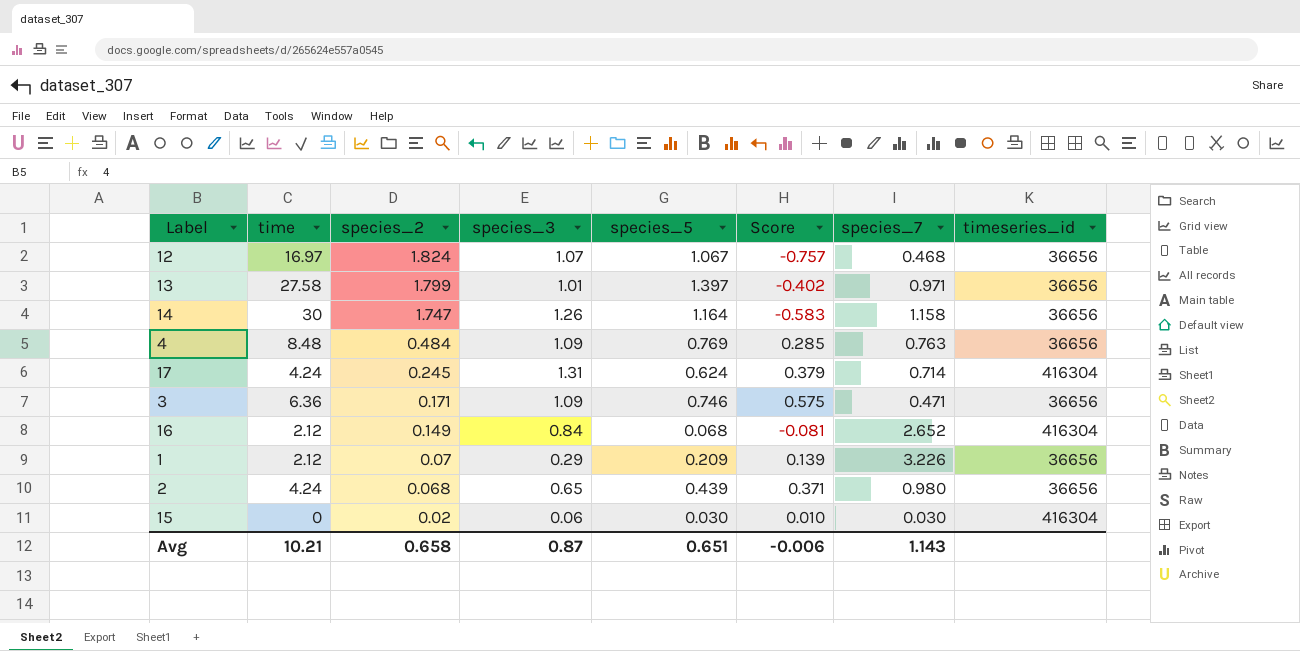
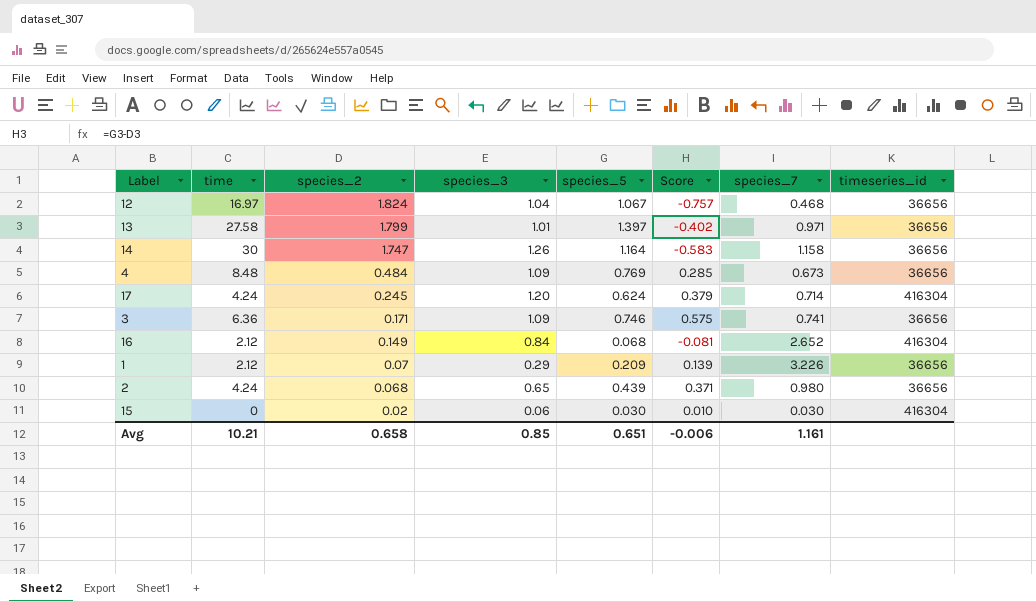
12 | species_3: 1.07 -> 1.04
4 | species_7: 0.763 -> 0.673
17 | species_3: 1.31 -> 1.20
3 | species_7: 0.471 -> 0.741
Avg | species_3: 0.87 -> 0.85
Avg | species_7: 1.143 -> 1.161

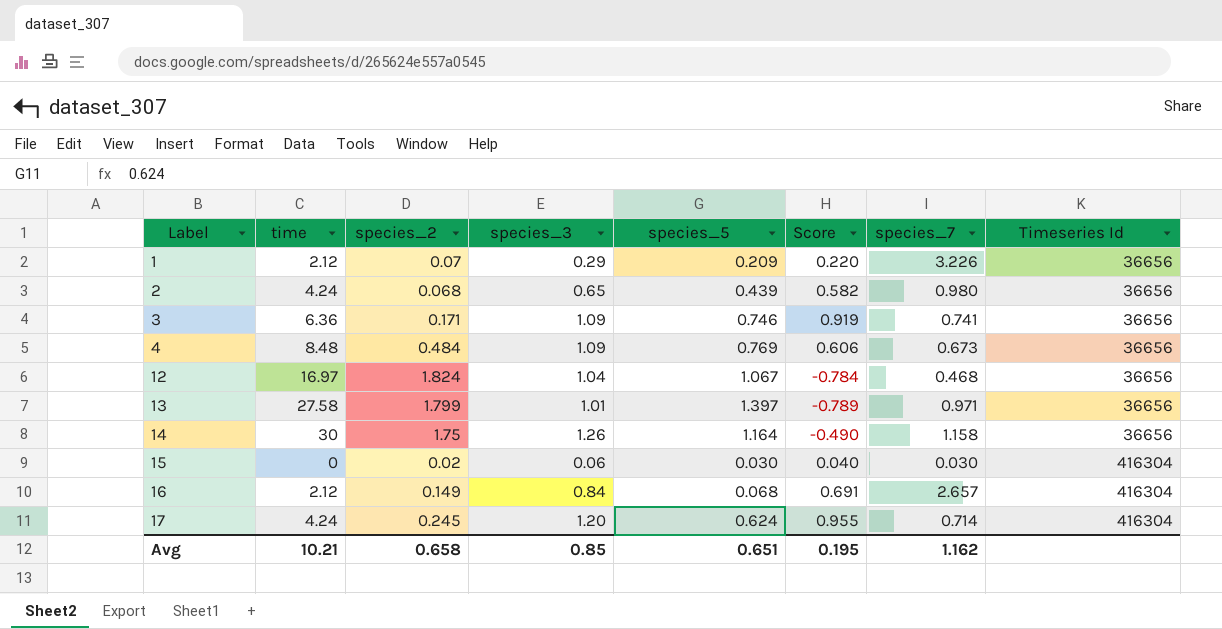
row order: species_2 descending -> Label ascending
column Score | formula: [species_5] - [species_2] -> [species_3] - [species_2]
column name: timeseries_id -> Timeseries Id
14 | species_2: 1.747 -> 1.75
16 | species_7: 2.652 -> 2.657
Avg | Score: -0.006 -> 0.195
Avg | species_7: 1.161 -> 1.162

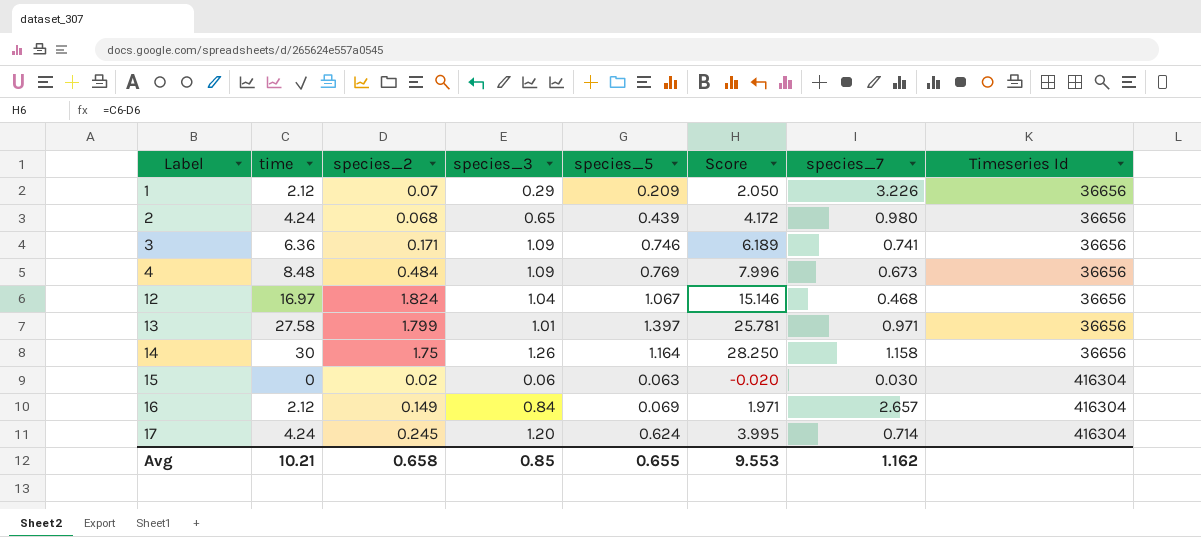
column Score | formula: [species_3] - [species_2] -> [time] - [species_2]
15 | species_5: 0.030 -> 0.063
16 | species_5: 0.068 -> 0.069
Avg | species_5: 0.651 -> 0.655
Avg | Score: 0.195 -> 9.553

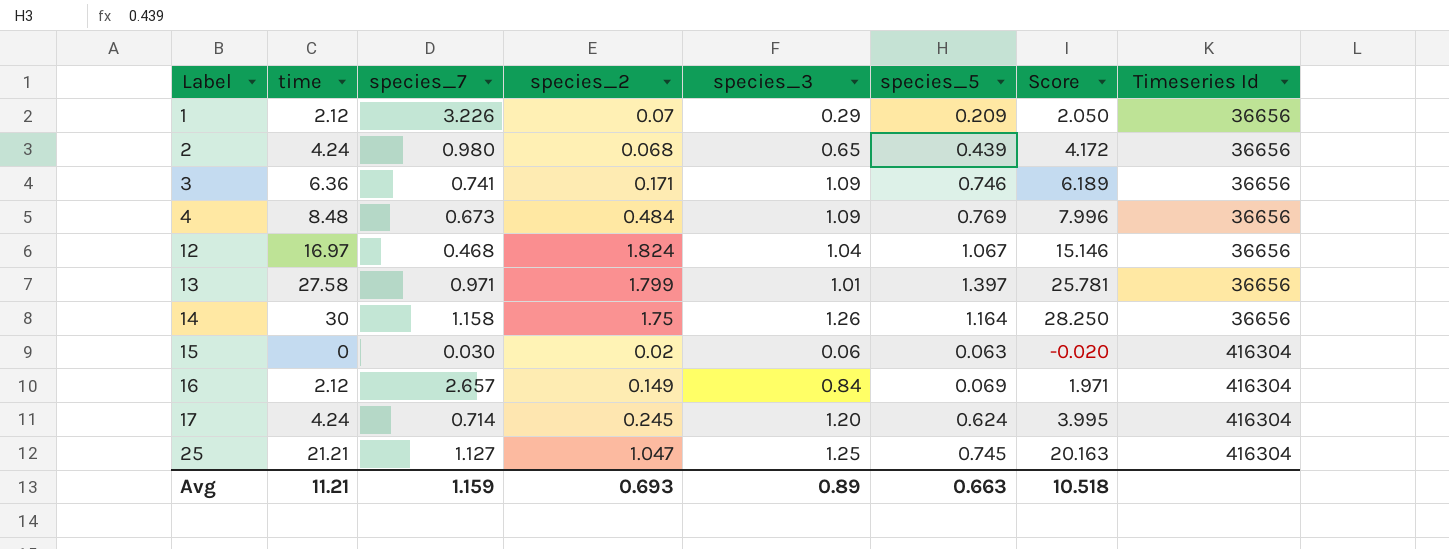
column species_7 | position: 7 -> 3
row 25: none -> 21.21 | 1.127 | 1.047 | 1.25 | 0.745 | 20.163 | 416304
Avg | time: 10.21 -> 11.21
Avg | species_7: 1.162 -> 1.159
Avg | species_2: 0.658 -> 0.693
Avg | species_3: 0.85 -> 0.89
Avg | species_5: 0.655 -> 0.663
Avg | Score: 9.553 -> 10.518

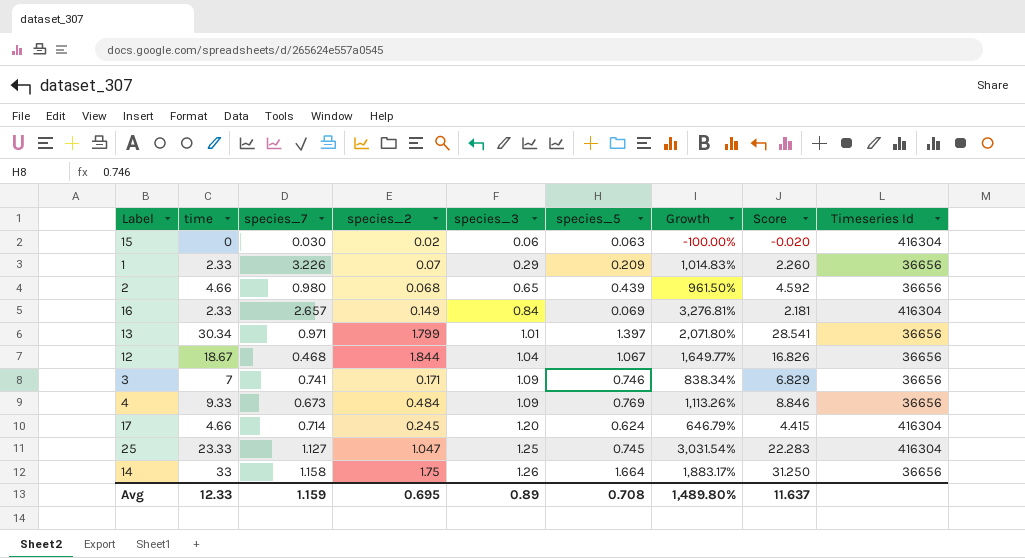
row order: Label ascending -> species_3 ascending
column Growth | formula: none -> ([time] - [species_5]) / [species_5]
1 | time: 2.12 -> 2.33
1 | Score: 2.050 -> 2.260
2 | time: 4.24 -> 4.66
2 | Score: 4.172 -> 4.592
16 | time: 2.12 -> 2.33
16 | Score: 1.971 -> 2.181
13 | time: 27.58 -> 30.34
13 | Score: 25.781 -> 28.541
12 | time: 16.97 -> 18.67
12 | species_2: 1.824 -> 1.844
12 | Score: 15.146 -> 16.826
3 | time: 6.36 -> 7
3 | Score: 6.189 -> 6.829
4 | time: 8.48 -> 9.33
4 | Score: 7.996 -> 8.846
17 | time: 4.24 -> 4.66
17 | Score: 3.995 -> 4.415
25 | time: 21.21 -> 23.33
25 | Score: 20.163 -> 22.283
14 | time: 30 -> 33
14 | species_5: 1.164 -> 1.664
14 | Score: 28.250 -> 31.250
Avg | time: 11.21 -> 12.33
Avg | species_2: 0.693 -> 0.695
Avg | species_5: 0.663 -> 0.708
Avg | Score: 10.518 -> 11.637

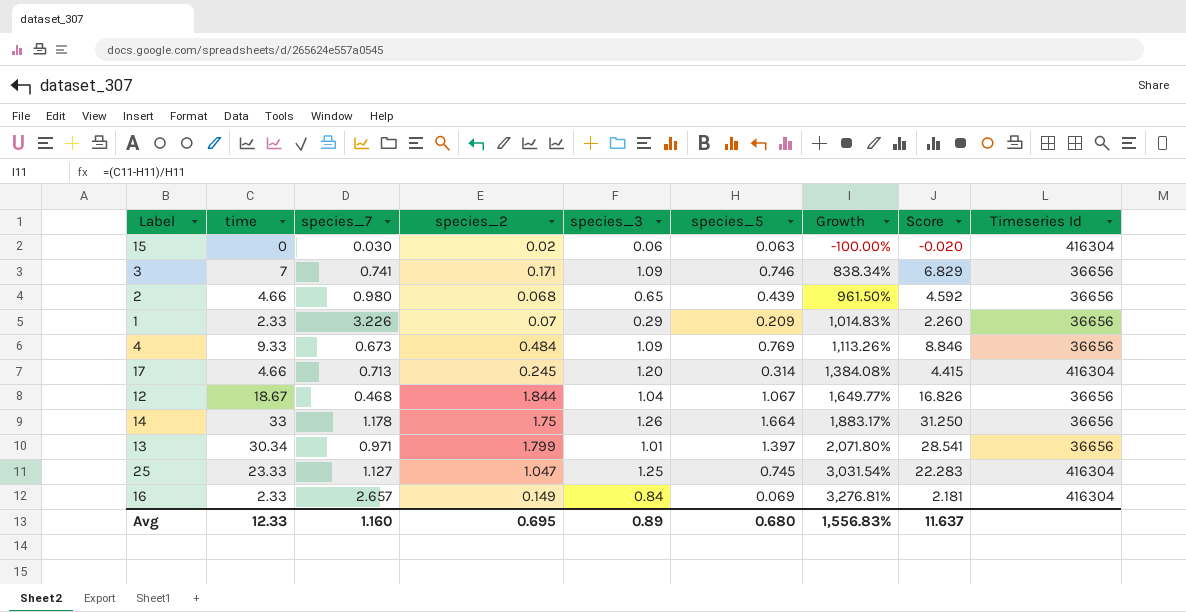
row order: species_3 ascending -> Growth ascending
17 | species_7: 0.714 -> 0.713
17 | species_5: 0.624 -> 0.314
17 | Growth: 646.79% -> 1,384.08%
14 | species_7: 1.158 -> 1.178
Avg | species_7: 1.159 -> 1.160
Avg | species_5: 0.708 -> 0.680
Avg | Growth: 1,489.80% -> 1,556.83%

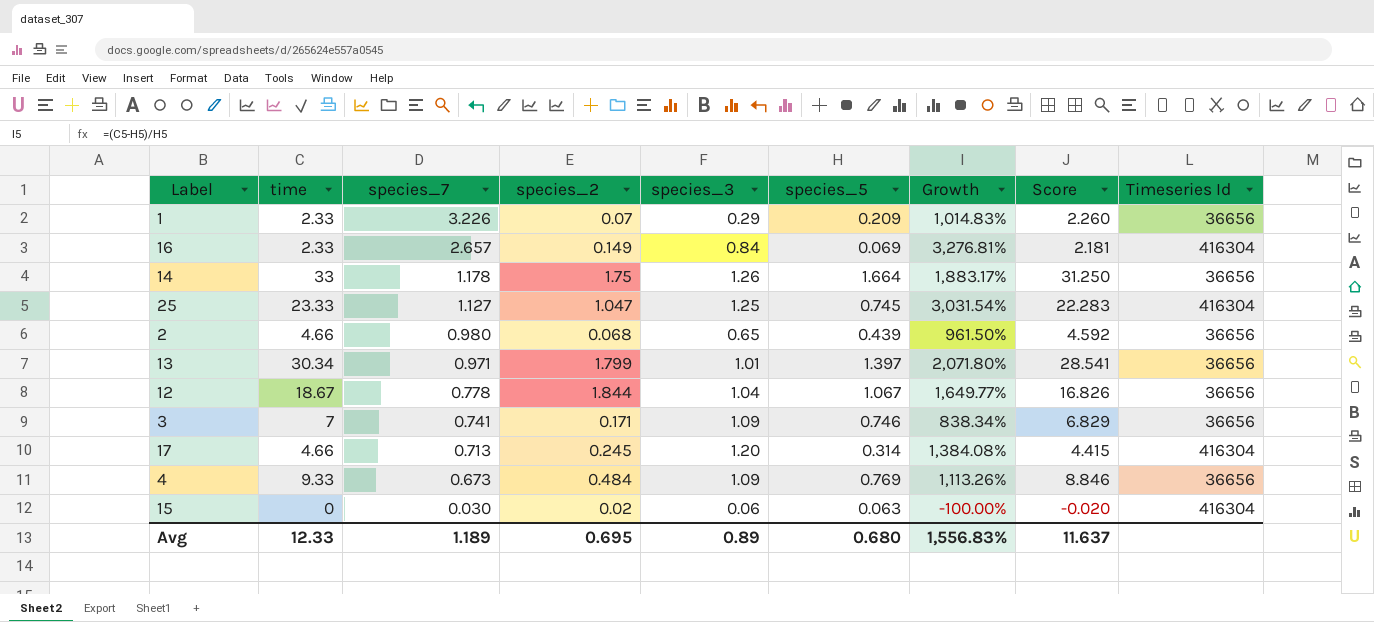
row order: Growth ascending -> species_7 descending
12 | species_7: 0.468 -> 0.778
Avg | species_7: 1.160 -> 1.189

